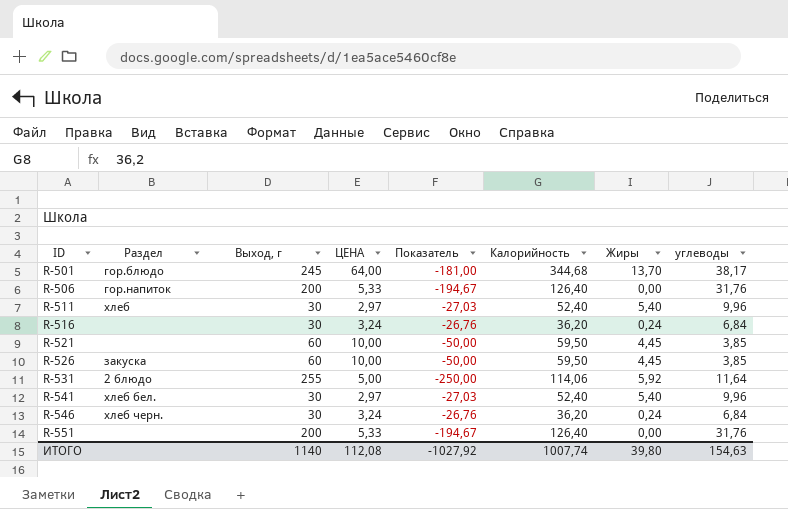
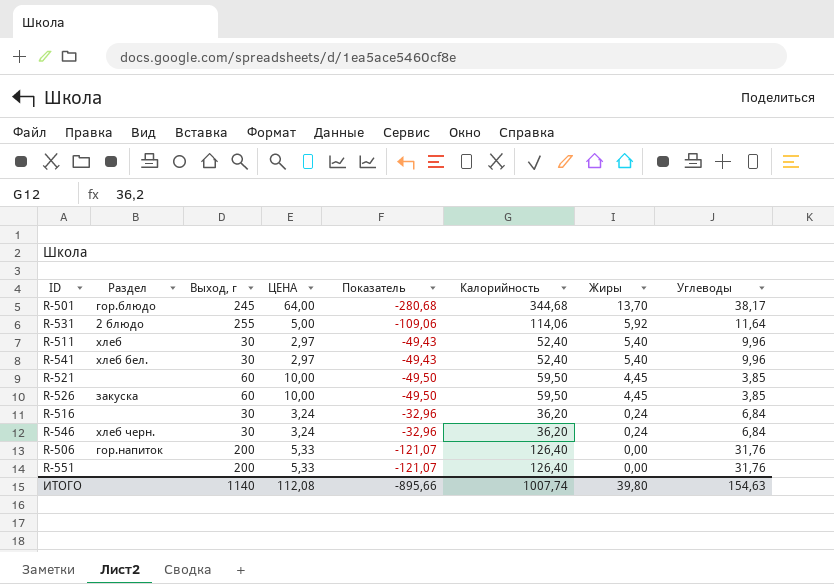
row order: ID ascending -> Жиры descending
column Показатель | formula: [ЦЕНА] - [Выход, г] -> [ЦЕНА] - [Калорийность]
column name: углеводы -> Углеводы
ИТОГО | Показатель: -1027,92 -> -895,66

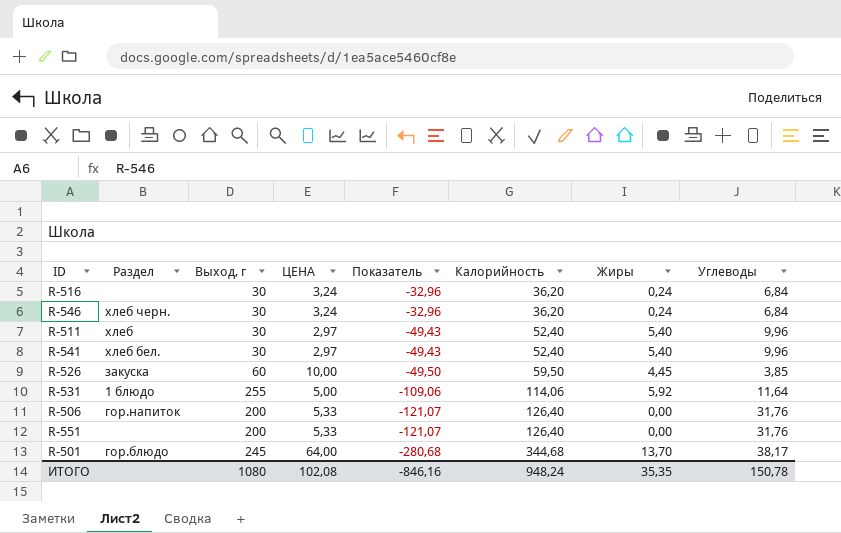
row order: Жиры descending -> Показатель descending
row R-521: none | 60 | 10,00 | -49,50 | 59,50 | 4,45 | 3,85 -> none
R-531 | Раздел: 2 блюдо -> 1 блюдо
ИТОГО | Выход, г: 1140 -> 1080
ИТОГО | ЦЕНА: 112,08 -> 102,08
ИТОГО | Показатель: -895,66 -> -846,16
ИТОГО | Калорийность: 1007,74 -> 948,24
ИТОГО | Жиры: 39,80 -> 35,35
ИТОГО | Углеводы: 154,63 -> 150,78

